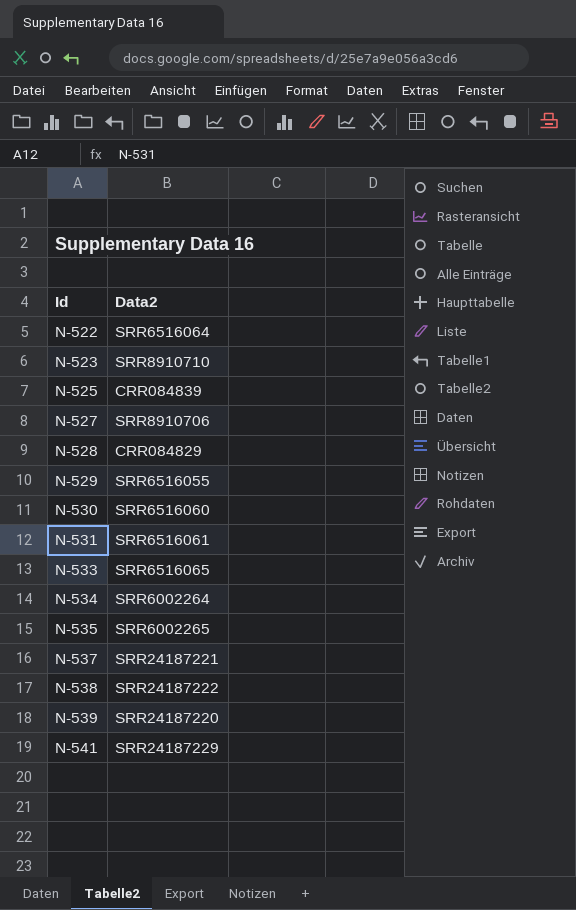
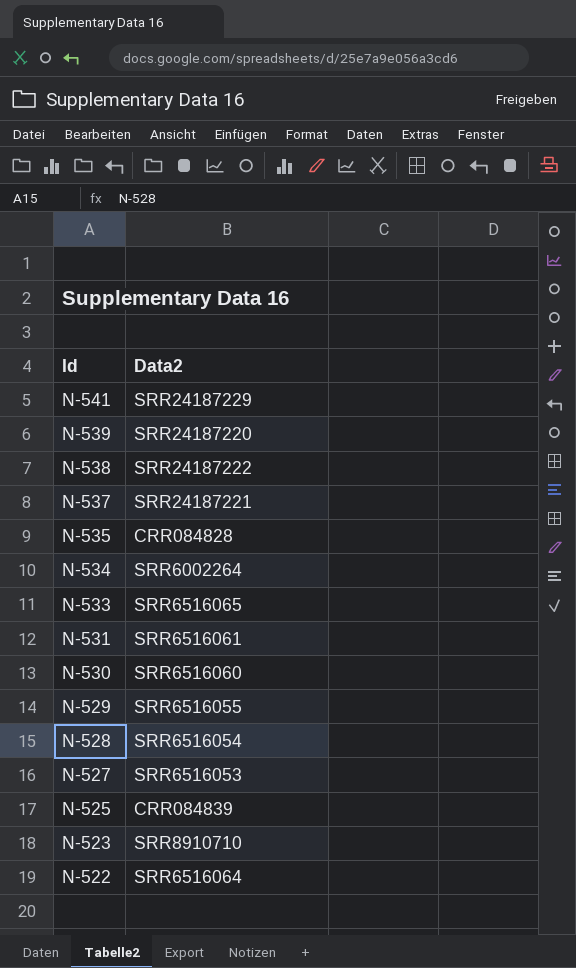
row order: Id ascending -> Id descending
N-535 | Data2: SRR6002265 -> CRR084828
N-528 | Data2: CRR084829 -> SRR6516054
N-527 | Data2: SRR8910706 -> SRR6516053

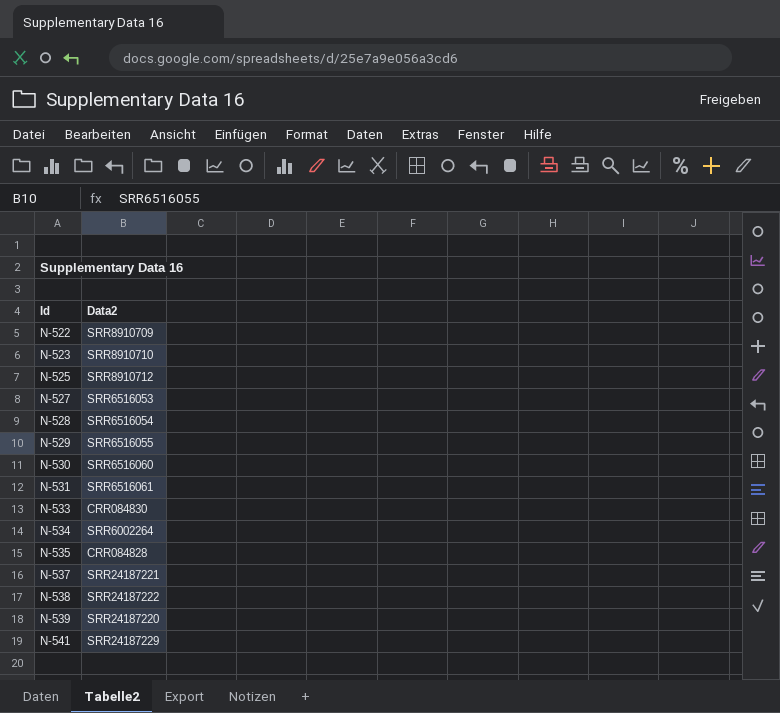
row order: Id descending -> Id ascending
N-522 | Data2: SRR6516064 -> SRR8910709
N-525 | Data2: CRR084839 -> SRR8910712
N-533 | Data2: SRR6516065 -> CRR084830

